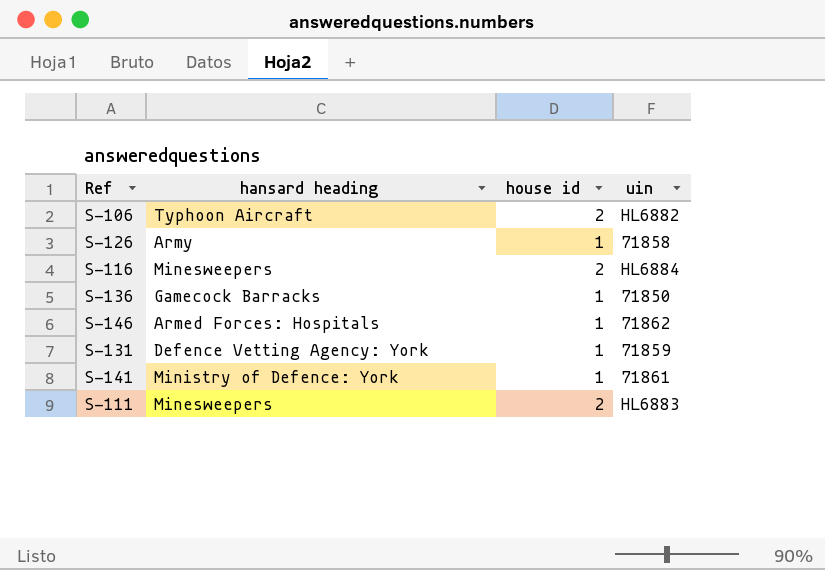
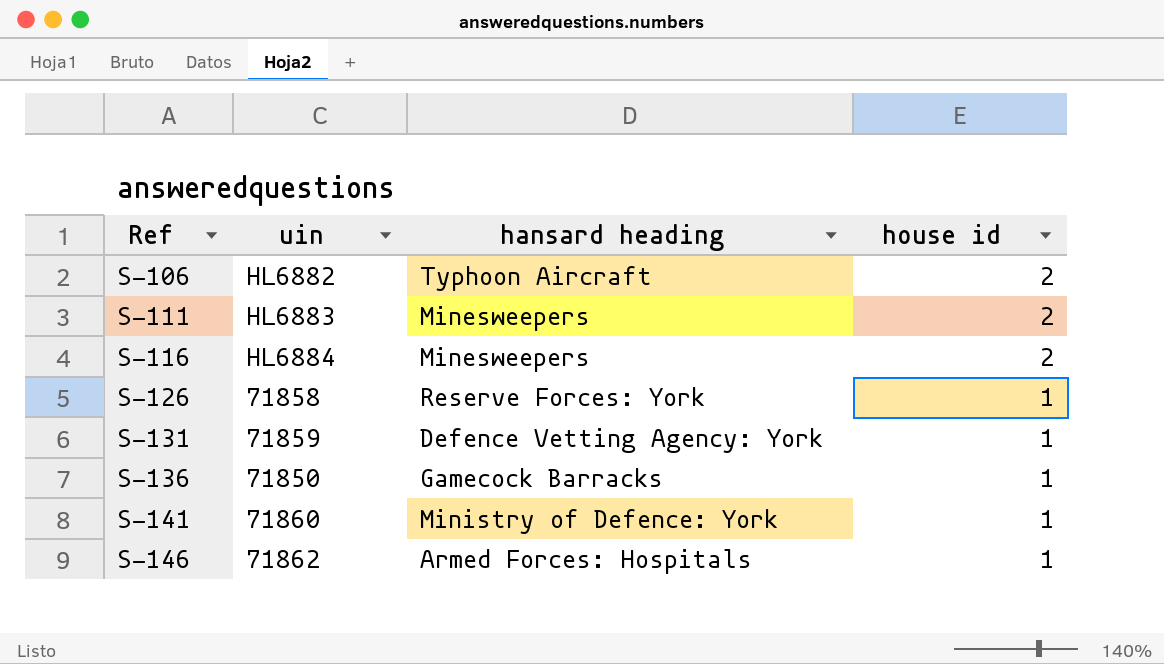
row order: none -> Ref ascending
column uin | position: 4 -> 2
S-126 | hansard heading: Army -> Reserve Forces: York
S-141 | uin: 71861 -> 71860

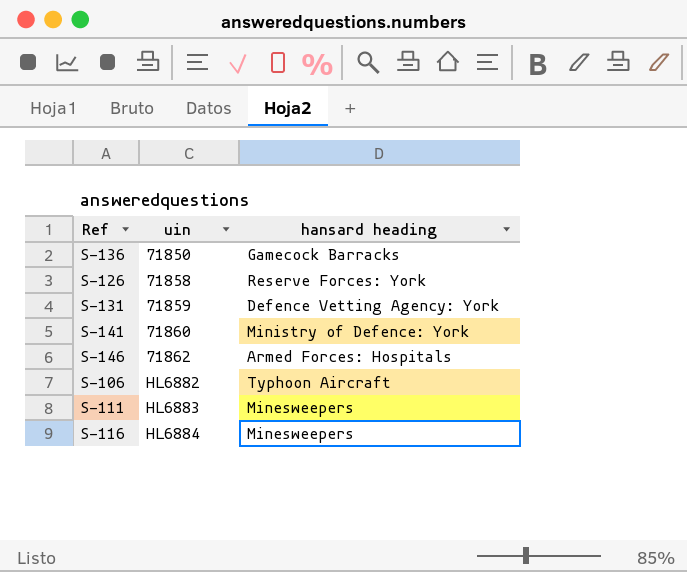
row order: Ref ascending -> uin ascending
column house id | position: 4 -> none

